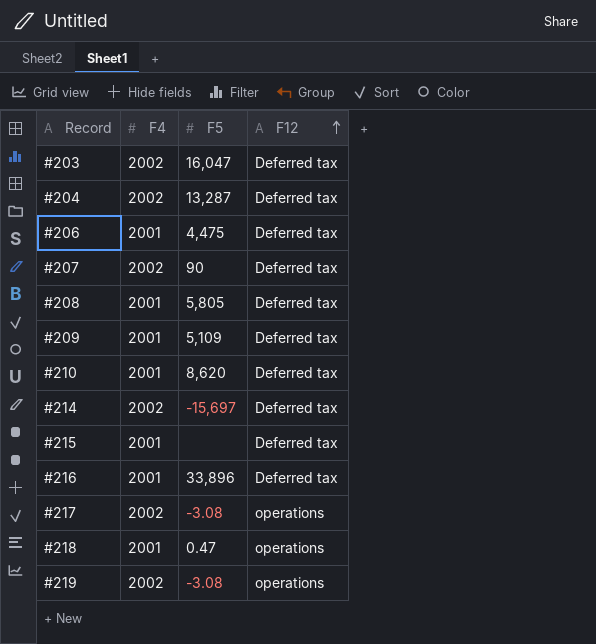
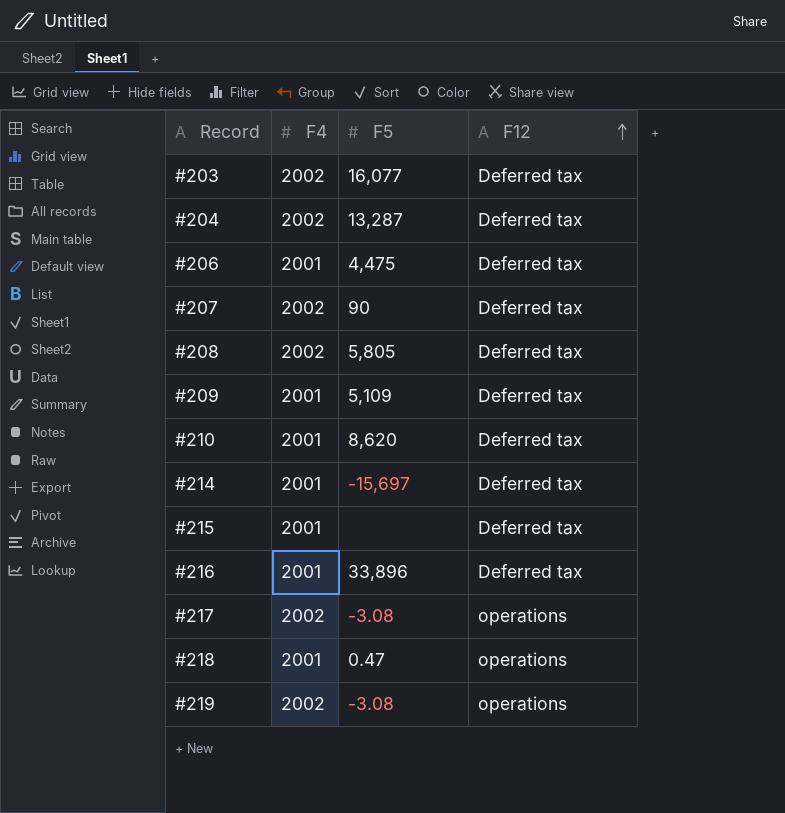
#203 | F5: 16,047 -> 16,077
#208 | F4: 2001 -> 2002
#214 | F4: 2002 -> 2001

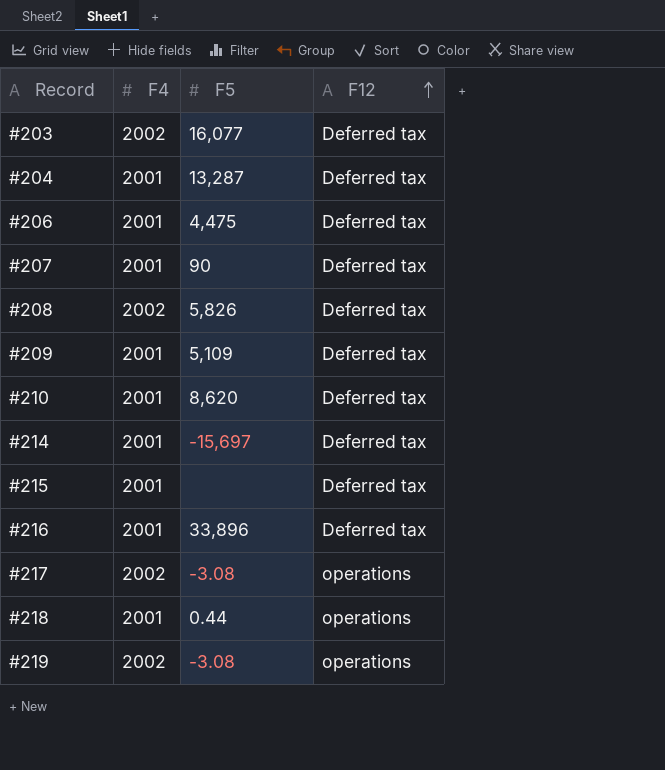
#204 | F4: 2002 -> 2001
#207 | F4: 2002 -> 2001
#208 | F5: 5,805 -> 5,826
#218 | F5: 0.47 -> 0.44

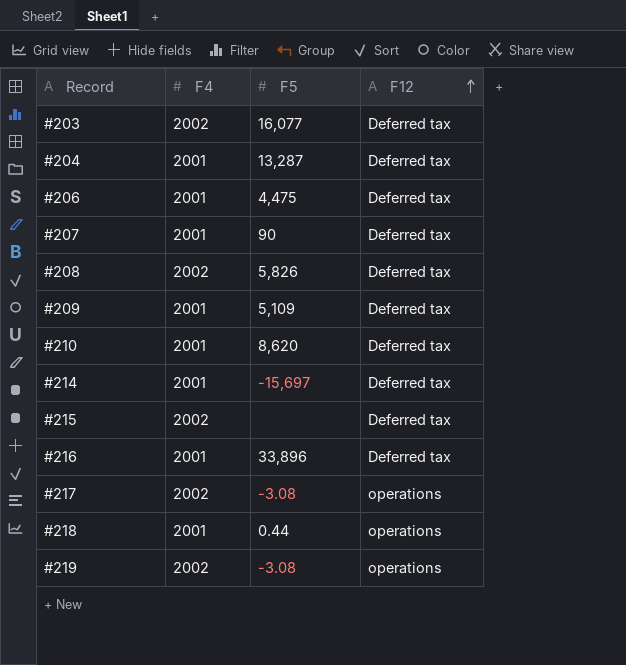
#215 | F4: 2001 -> 2002

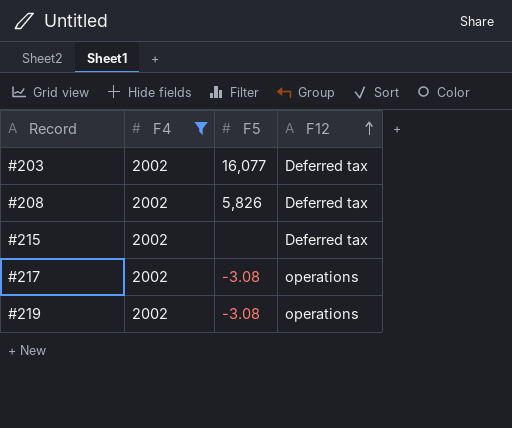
filter: none -> F4 = 2002

